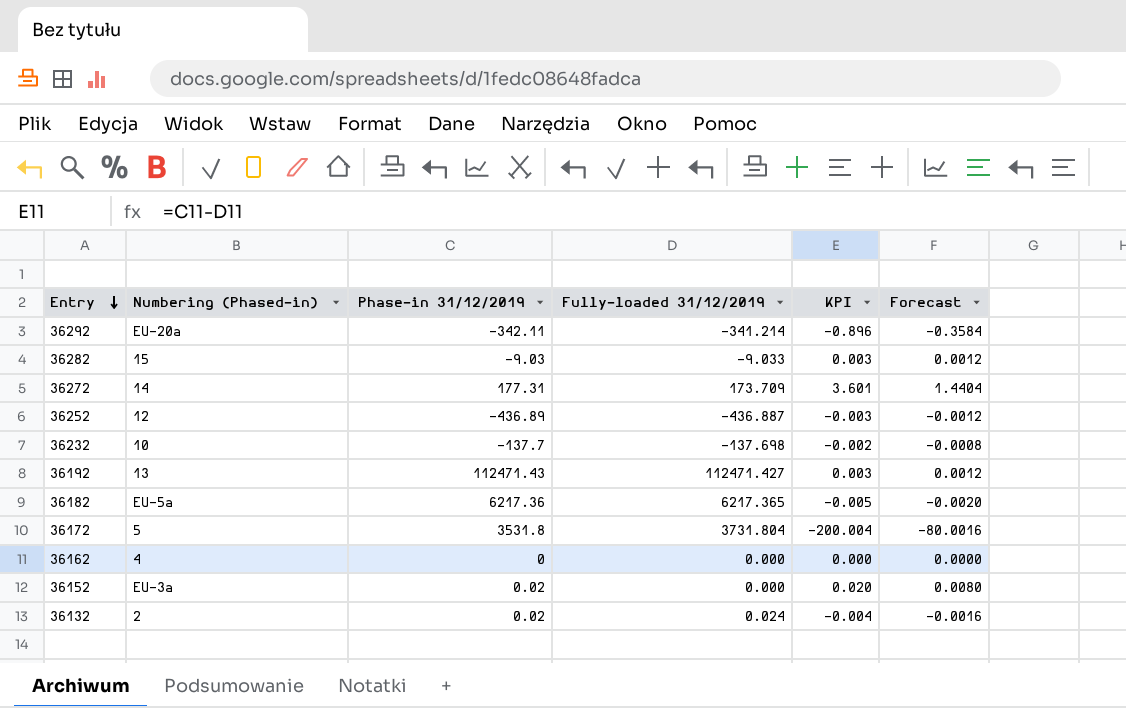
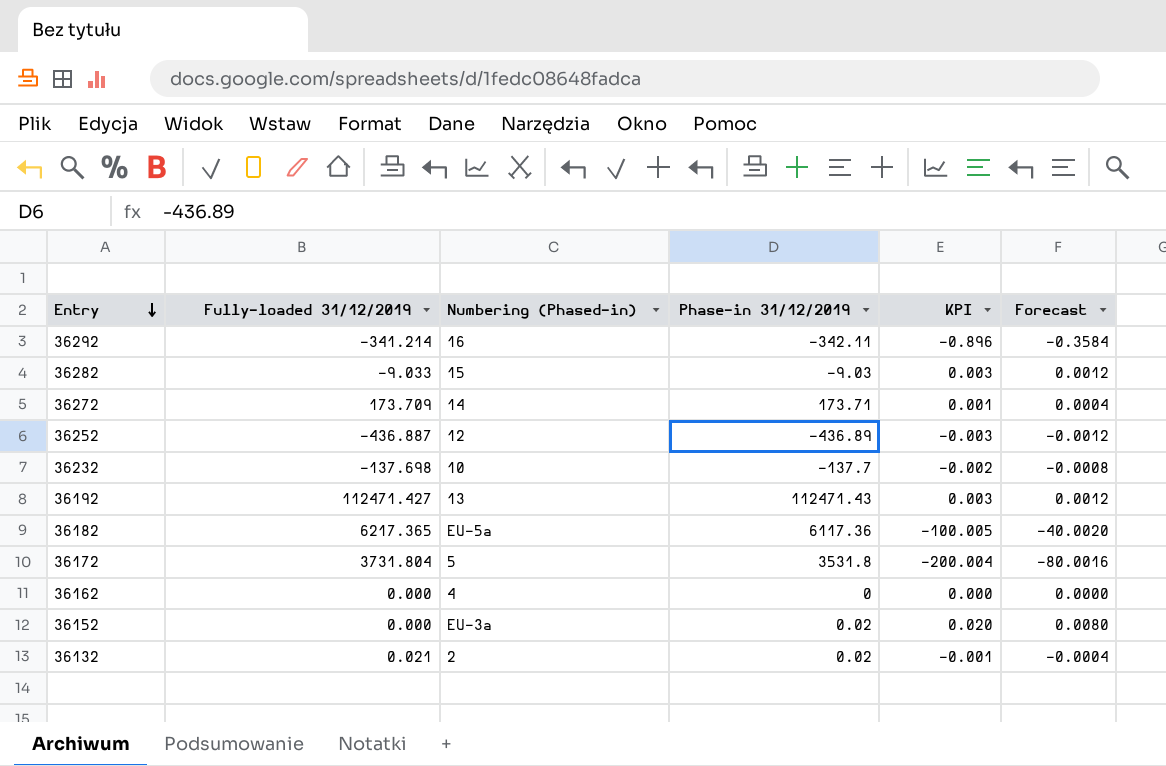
column Fully-loaded 31/12/2019 | position: 4 -> 2
36292 | Numbering (Phased-in): EU-20a -> 16
36272 | Phase-in 31/12/2019: 177.31 -> 173.71
36272 | KPI: 3.601 -> 0.001
36272 | Forecast: 1.4404 -> 0.0004
36182 | Phase-in 31/12/2019: 6217.36 -> 6117.36
36182 | KPI: -0.005 -> -100.005
36182 | Forecast: -0.0020 -> -40.0020
36132 | Fully-loaded 31/12/2019: 0.024 -> 0.021
36132 | KPI: -0.004 -> -0.001
36132 | Forecast: -0.0016 -> -0.0004

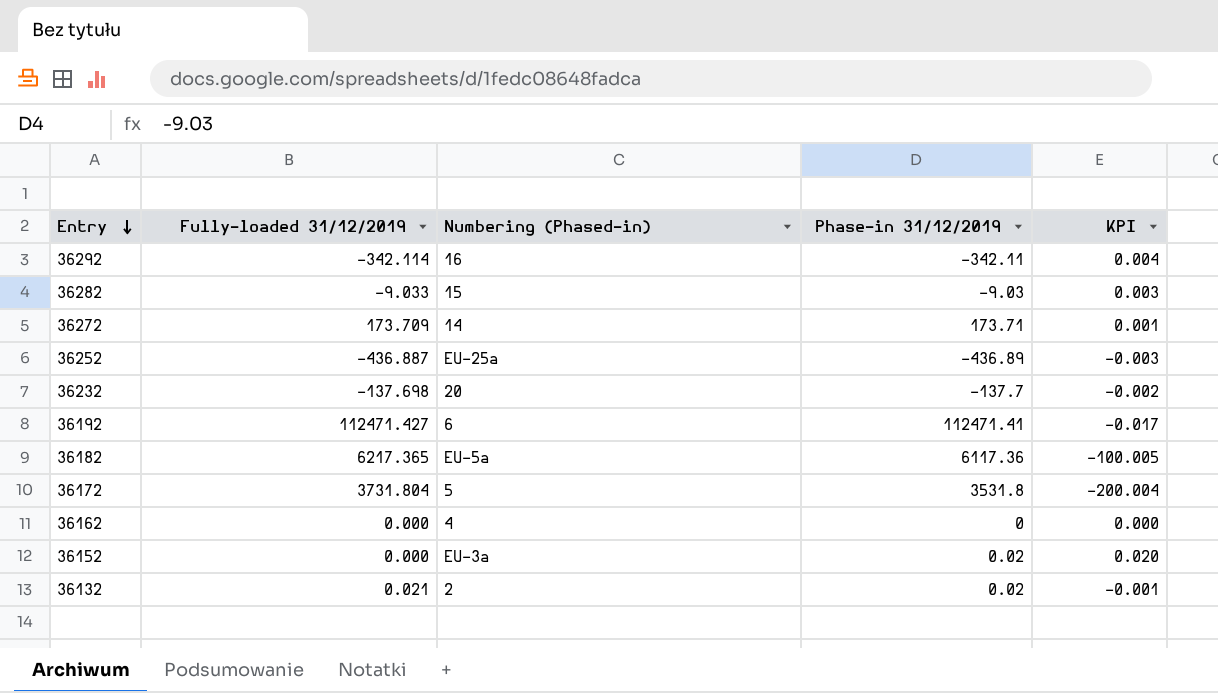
column Forecast | formula: [KPI] * 0.4 -> none
36292 | Fully-loaded 31/12/2019: -341.214 -> -342.114
36292 | KPI: -0.896 -> 0.004
36252 | Numbering (Phased-in): 12 -> EU-25a
36232 | Numbering (Phased-in): 10 -> 20
36192 | Numbering (Phased-in): 13 -> 6
36192 | Phase-in 31/12/2019: 112471.43 -> 112471.41
36192 | KPI: 0.003 -> -0.017

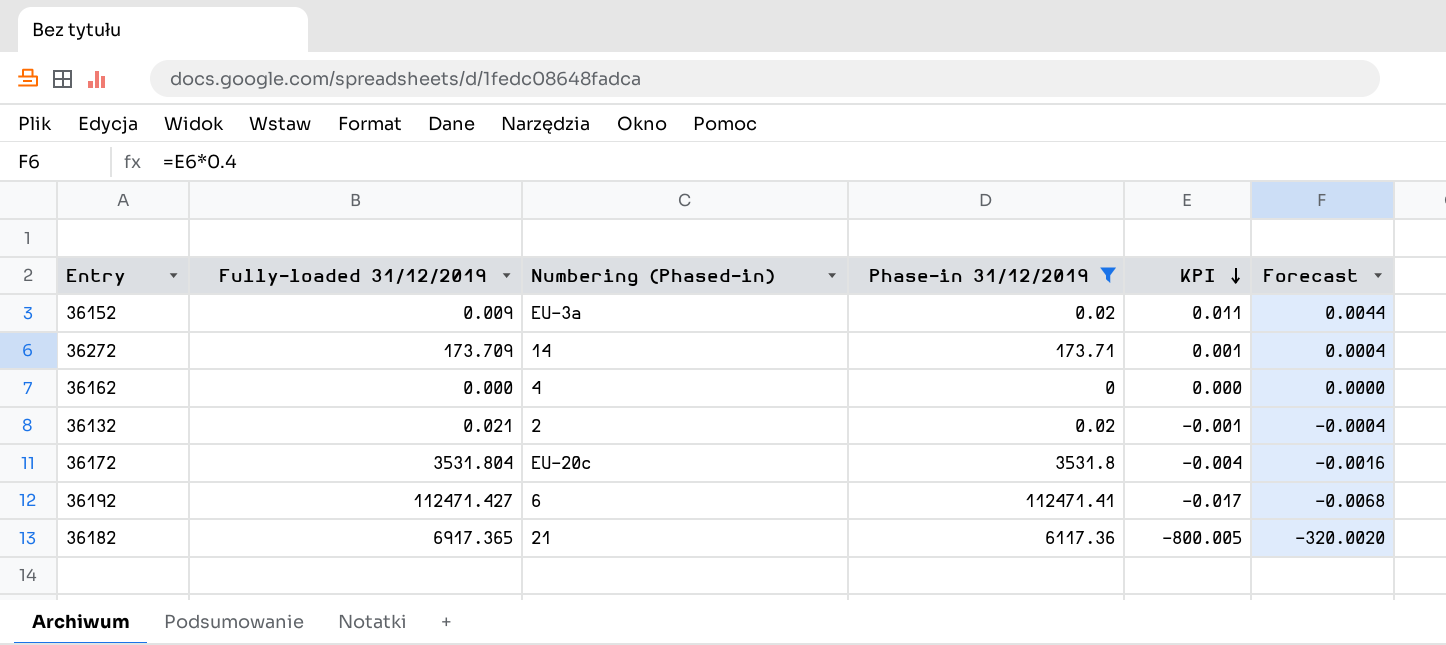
filter: none -> Phase-in 31/12/2019 >= 0
row order: Entry descending -> KPI descending
column Forecast | formula: none -> [KPI] * 0.4
36152 | Fully-loaded 31/12/2019: 0.000 -> 0.009
36152 | KPI: 0.020 -> 0.011
36172 | Fully-loaded 31/12/2019: 3731.804 -> 3531.804
36172 | Numbering (Phased-in): 5 -> EU-20c
36172 | KPI: -200.004 -> -0.004
36182 | Fully-loaded 31/12/2019: 6217.365 -> 6917.365
36182 | Numbering (Phased-in): EU-5a -> 21
36182 | KPI: -100.005 -> -800.005

